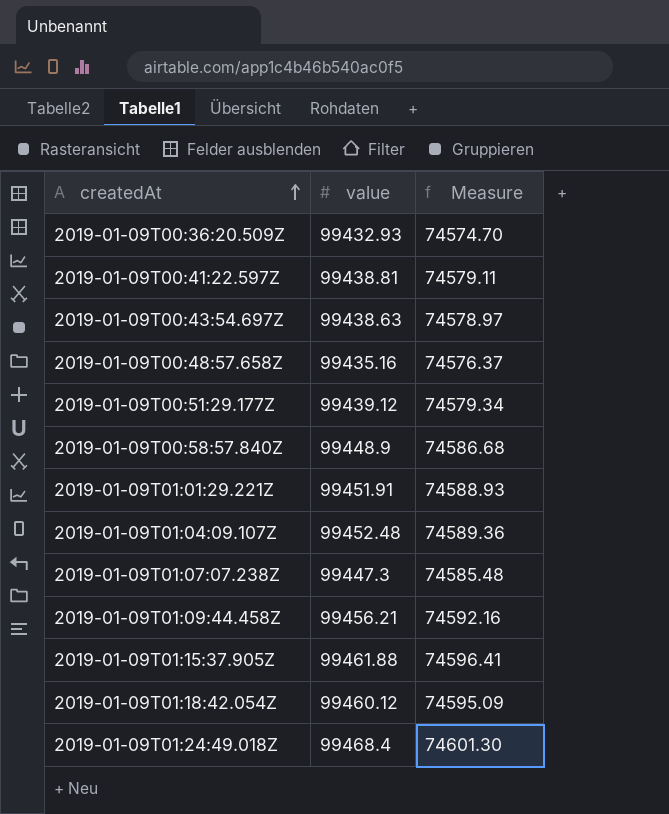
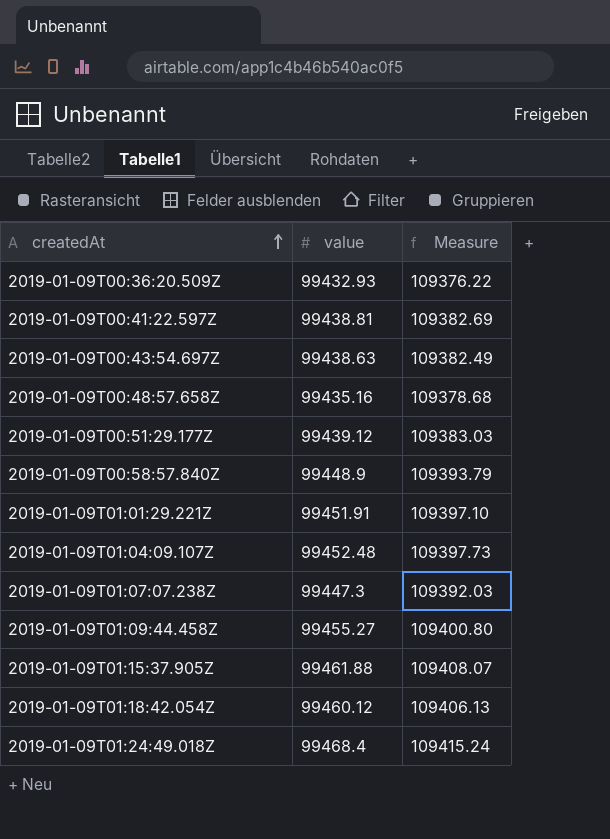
column Measure | formula: [value] * 0.75 -> [value] * 1.1
2019-01-09T01:09:44.458Z | value: 99456.21 -> 99455.27

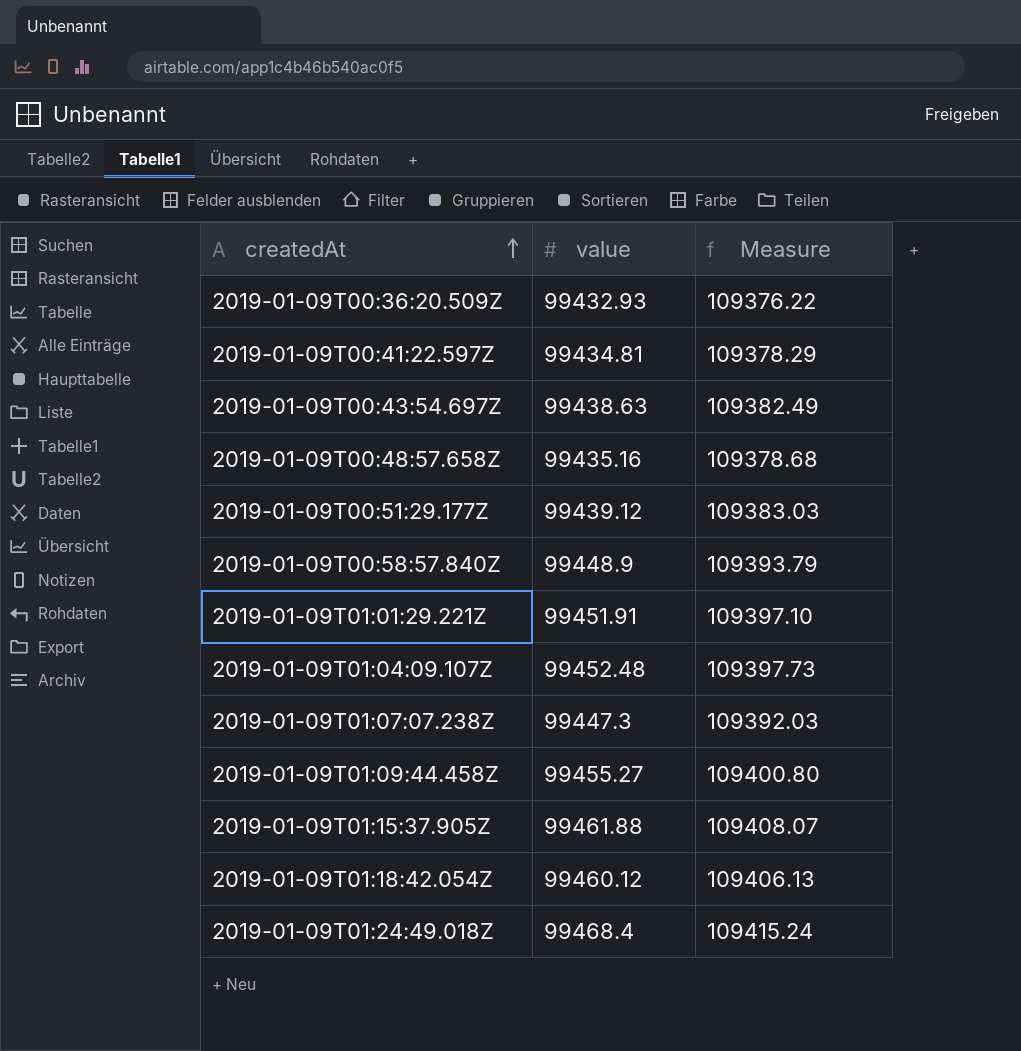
2019-01-09T00:41:22.597Z | value: 99438.81 -> 99434.81
2019-01-09T00:41:22.597Z | Measure: 109382.69 -> 109378.29

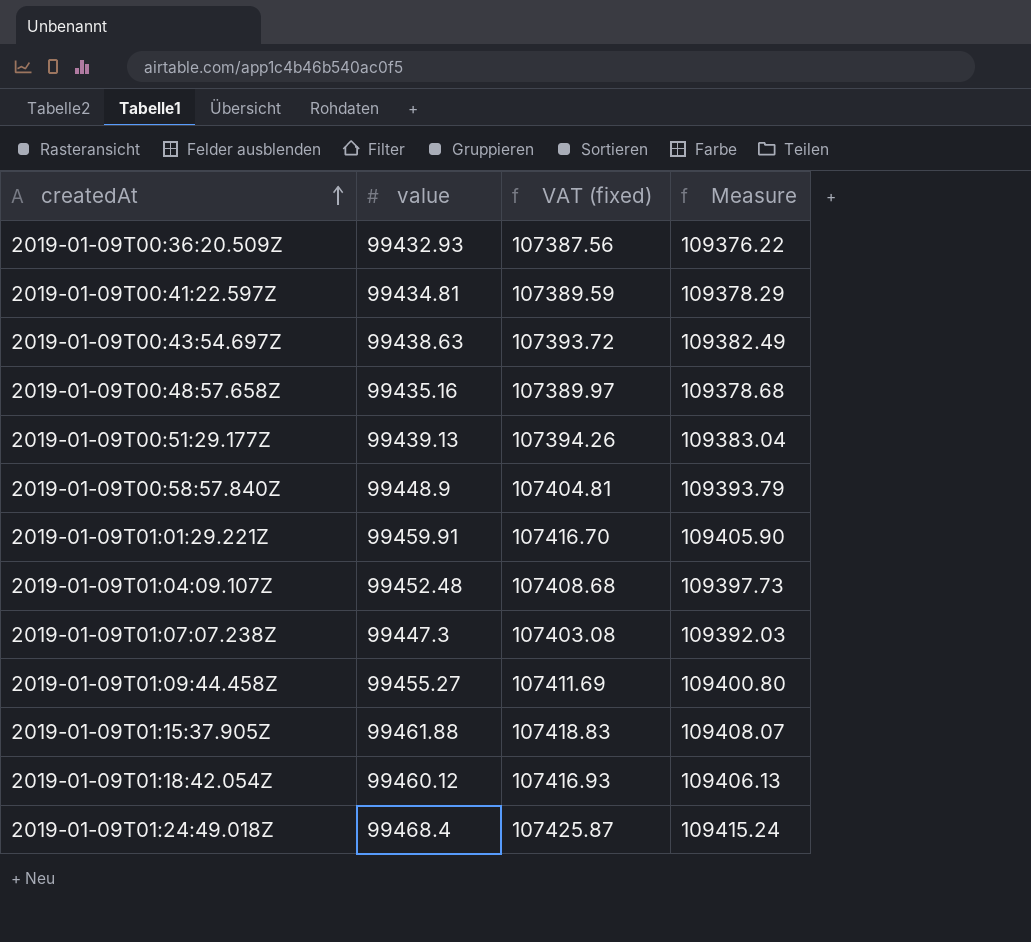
column VAT (fixed) | formula: none -> [value] * 1.08
2019-01-09T00:51:29.177Z | value: 99439.12 -> 99439.13
2019-01-09T00:51:29.177Z | Measure: 109383.03 -> 109383.04
2019-01-09T01:01:29.221Z | value: 99451.91 -> 99459.91
2019-01-09T01:01:29.221Z | Measure: 109397.10 -> 109405.90

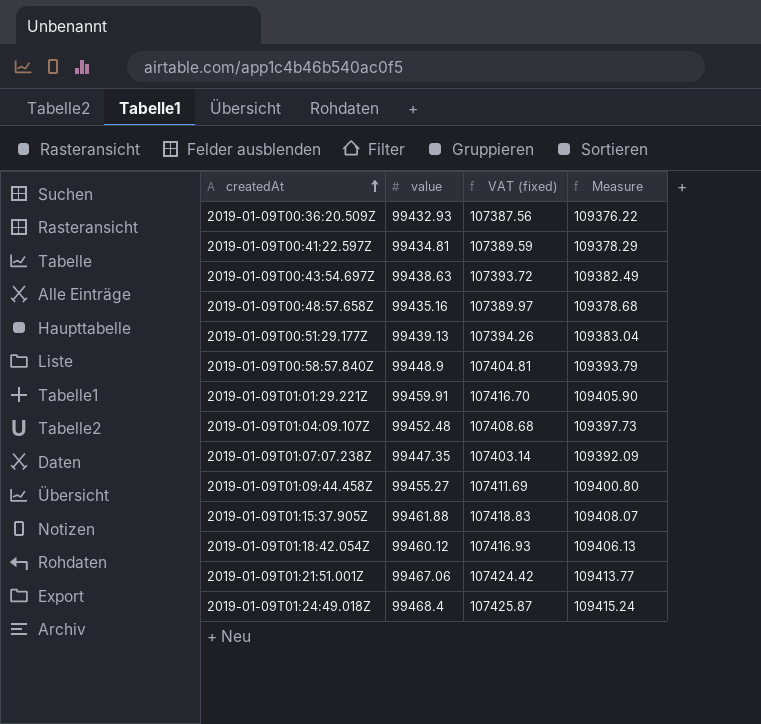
2019-01-09T01:07:07.238Z | value: 99447.3 -> 99447.35
2019-01-09T01:07:07.238Z | VAT (fixed): 107403.08 -> 107403.14
2019-01-09T01:07:07.238Z | Measure: 109392.03 -> 109392.09
row 2019-01-09T01:21:51.001Z: none -> 99467.06 | 107424.42 | 109413.77

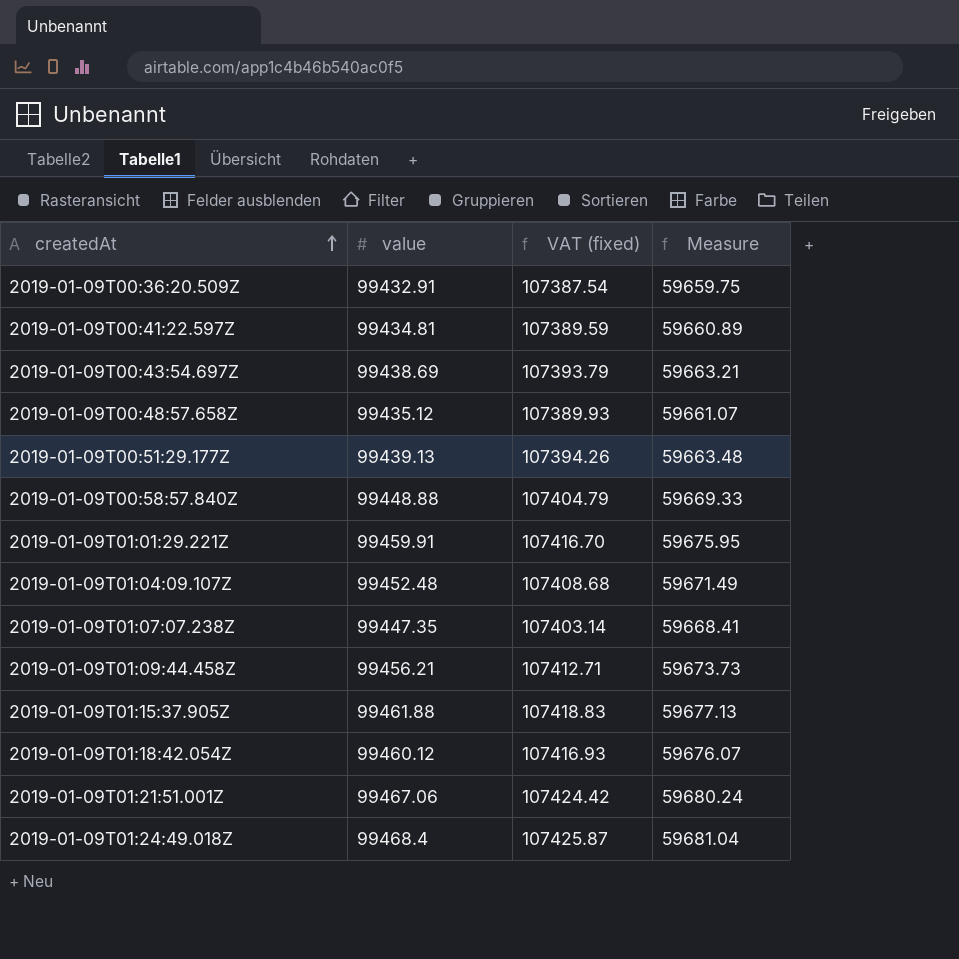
column Measure | formula: [value] * 1.1 -> [value] * 0.6
2019-01-09T00:36:20.509Z | value: 99432.93 -> 99432.91
2019-01-09T00:36:20.509Z | VAT (fixed): 107387.56 -> 107387.54
2019-01-09T00:43:54.697Z | value: 99438.63 -> 99438.69
2019-01-09T00:43:54.697Z | VAT (fixed): 107393.72 -> 107393.79
2019-01-09T00:48:57.658Z | value: 99435.16 -> 99435.12
2019-01-09T00:48:57.658Z | VAT (fixed): 107389.97 -> 107389.93
2019-01-09T00:58:57.840Z | value: 99448.9 -> 99448.88
2019-01-09T00:58:57.840Z | VAT (fixed): 107404.81 -> 107404.79
2019-01-09T01:09:44.458Z | value: 99455.27 -> 99456.21
2019-01-09T01:09:44.458Z | VAT (fixed): 107411.69 -> 107412.71

